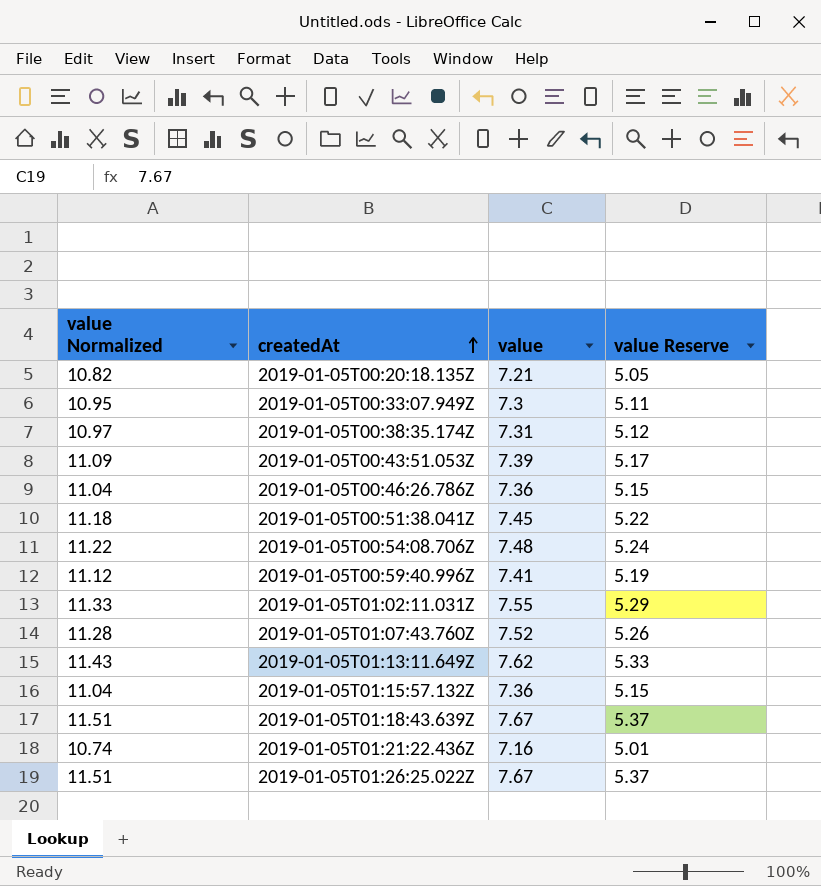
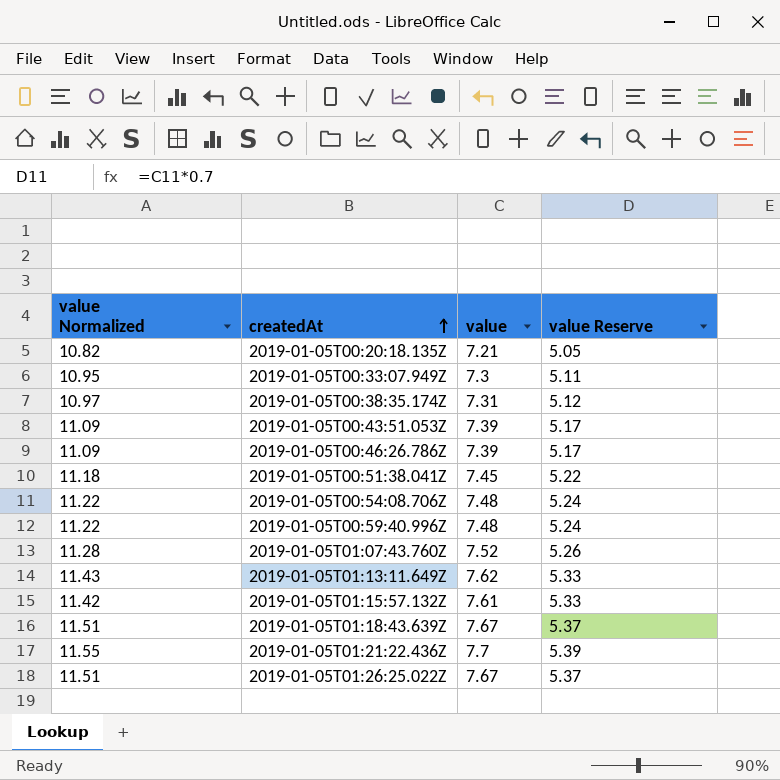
row 2019-01-05T01:02:11.031Z: 11.33 | 7.55 | 5.29 -> none
2019-01-05T00:46:26.786Z | value Normalized: 11.04 -> 11.09
2019-01-05T00:46:26.786Z | value: 7.36 -> 7.39
2019-01-05T00:46:26.786Z | value Reserve: 5.15 -> 5.17
2019-01-05T00:59:40.996Z | value Normalized: 11.12 -> 11.22
2019-01-05T00:59:40.996Z | value: 7.41 -> 7.48
2019-01-05T00:59:40.996Z | value Reserve: 5.19 -> 5.24
2019-01-05T01:15:57.132Z | value Normalized: 11.04 -> 11.42
2019-01-05T01:15:57.132Z | value: 7.36 -> 7.61
2019-01-05T01:15:57.132Z | value Reserve: 5.15 -> 5.33
2019-01-05T01:21:22.436Z | value Normalized: 10.74 -> 11.55
2019-01-05T01:21:22.436Z | value: 7.16 -> 7.7
2019-01-05T01:21:22.436Z | value Reserve: 5.01 -> 5.39

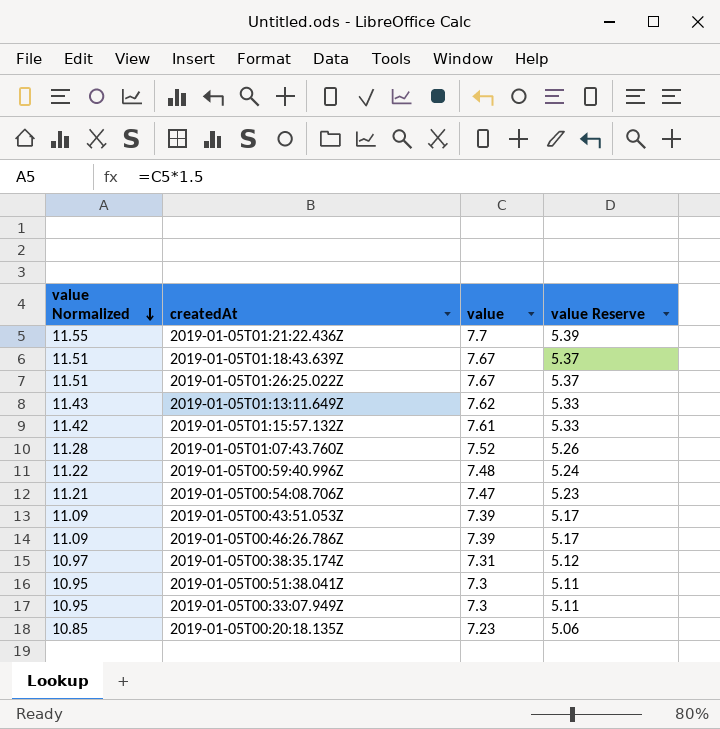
row order: createdAt ascending -> value Normalized descending
2019-01-05T00:54:08.706Z | value Normalized: 11.22 -> 11.21
2019-01-05T00:54:08.706Z | value: 7.48 -> 7.47
2019-01-05T00:54:08.706Z | value Reserve: 5.24 -> 5.23
2019-01-05T00:51:38.041Z | value Normalized: 11.18 -> 10.95
2019-01-05T00:51:38.041Z | value: 7.45 -> 7.3
2019-01-05T00:51:38.041Z | value Reserve: 5.22 -> 5.11
2019-01-05T00:20:18.135Z | value Normalized: 10.82 -> 10.85
2019-01-05T00:20:18.135Z | value: 7.21 -> 7.23
2019-01-05T00:20:18.135Z | value Reserve: 5.05 -> 5.06

